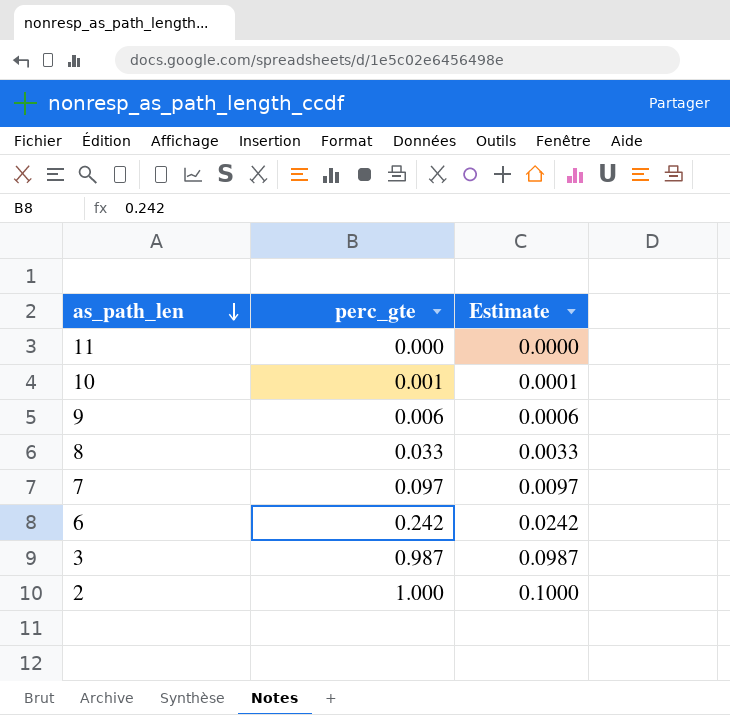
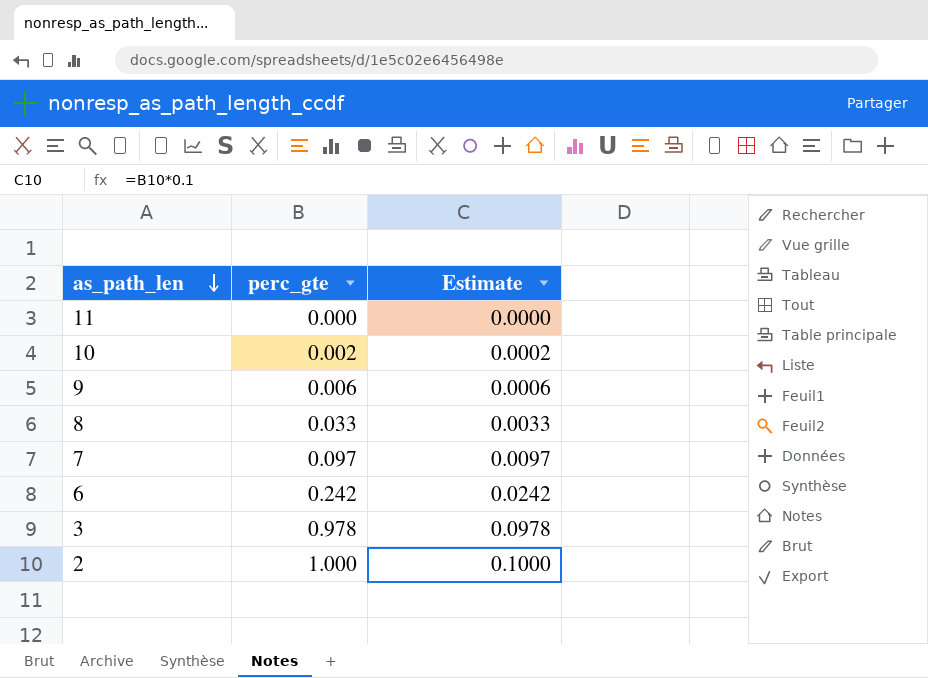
10 | perc_gte: 0.001 -> 0.002
10 | Estimate: 0.0001 -> 0.0002
3 | perc_gte: 0.987 -> 0.978
3 | Estimate: 0.0987 -> 0.0978

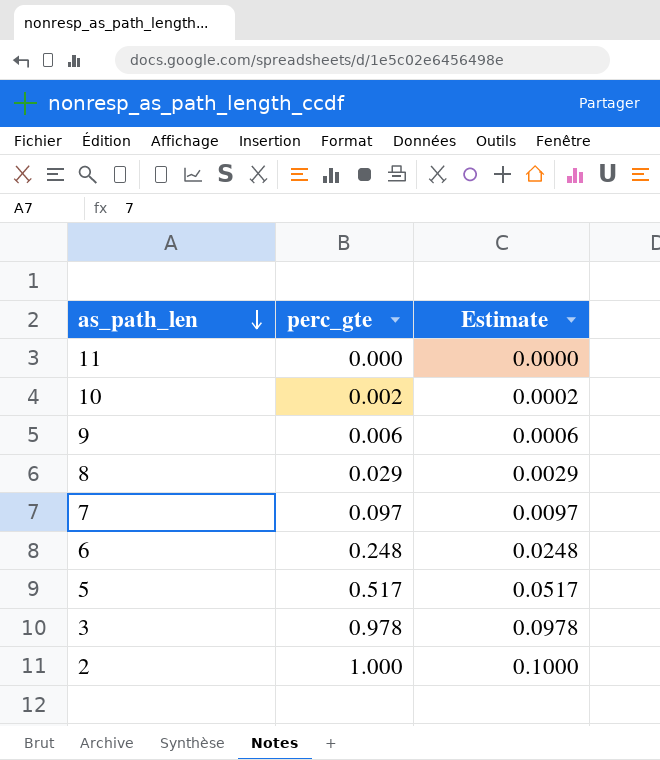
8 | perc_gte: 0.033 -> 0.029
8 | Estimate: 0.0033 -> 0.0029
6 | perc_gte: 0.242 -> 0.248
6 | Estimate: 0.0242 -> 0.0248
row 5: none -> 0.517 | 0.0517

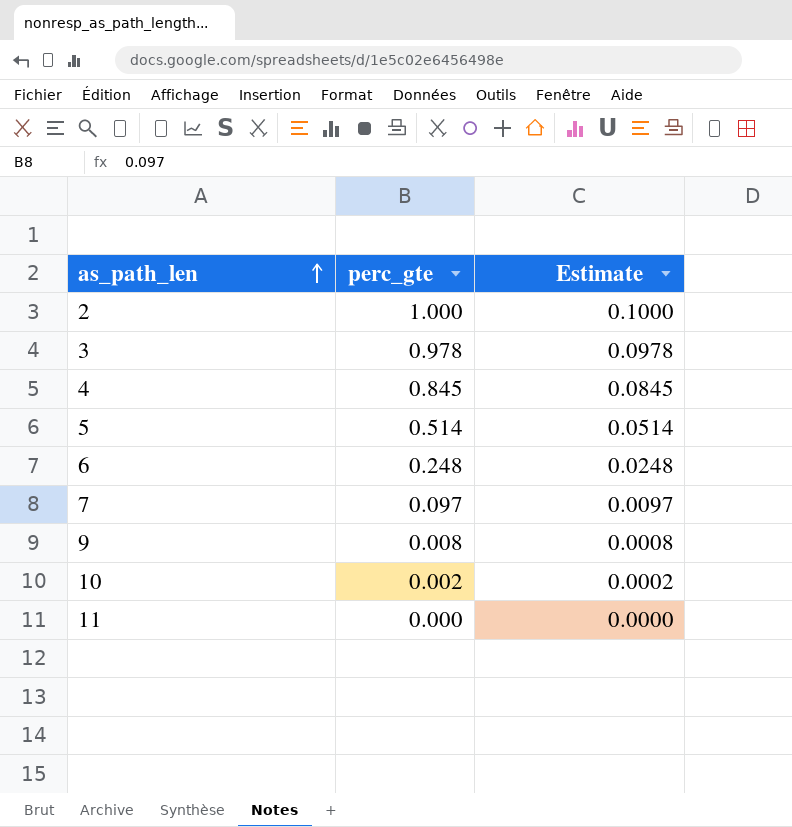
row order: as_path_len descending -> as_path_len ascending
row 8: 0.029 | 0.0029 -> none
row 4: none -> 0.845 | 0.0845
5 | perc_gte: 0.517 -> 0.514
5 | Estimate: 0.0517 -> 0.0514
9 | perc_gte: 0.006 -> 0.008
9 | Estimate: 0.0006 -> 0.0008

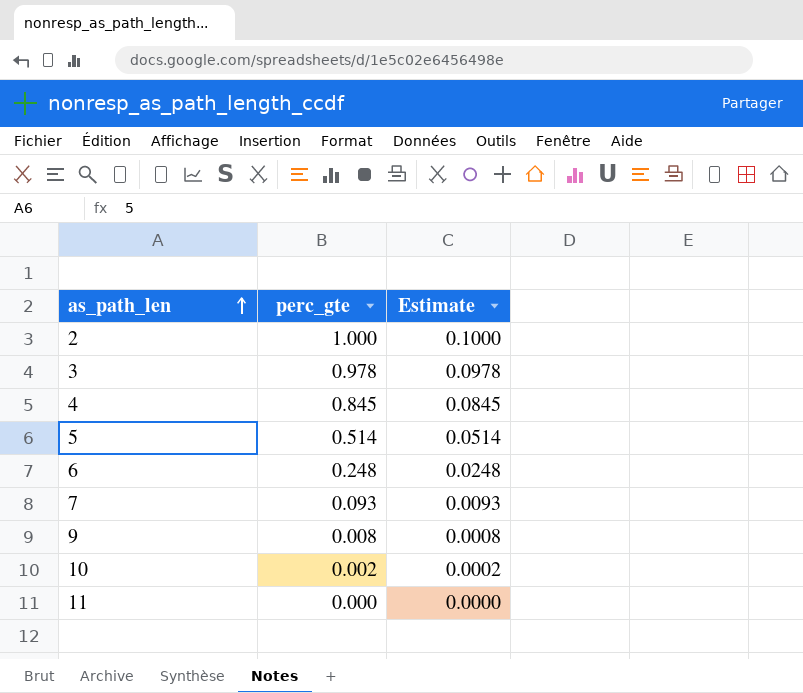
7 | perc_gte: 0.097 -> 0.093
7 | Estimate: 0.0097 -> 0.0093

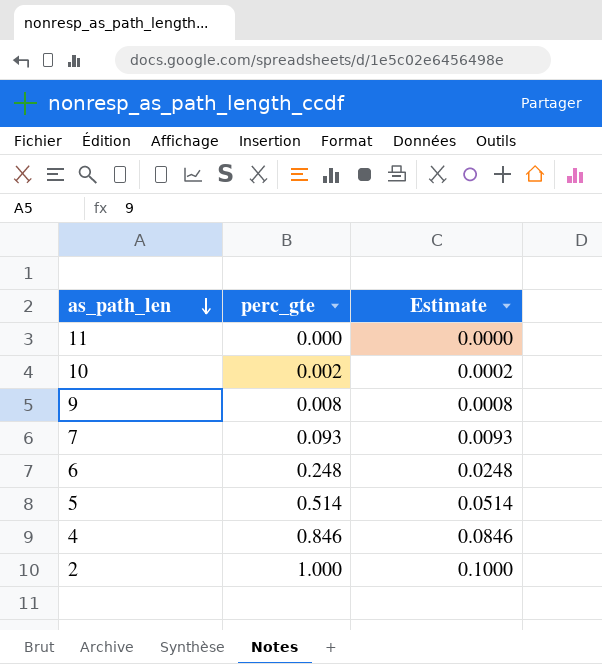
row order: as_path_len ascending -> as_path_len descending
row 3: 0.978 | 0.0978 -> none
4 | perc_gte: 0.845 -> 0.846
4 | Estimate: 0.0845 -> 0.0846

